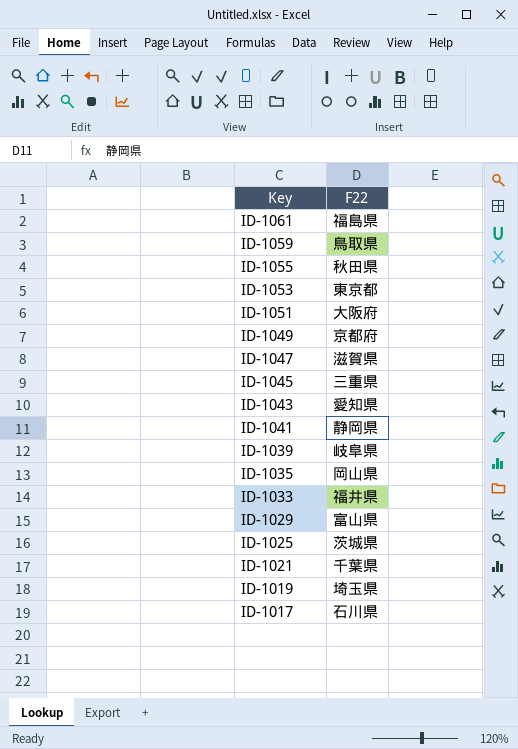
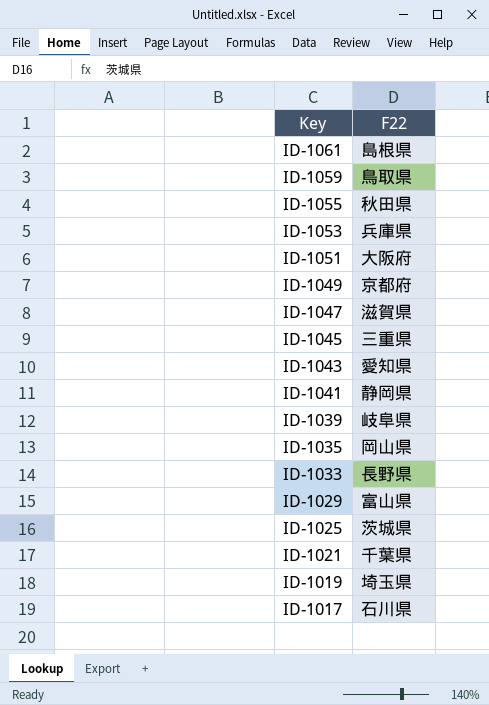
ID-1061 | F22: 福島県 -> 島根県
ID-1053 | F22: 東京都 -> 兵庫県
ID-1033 | F22: 福井県 -> 長野県

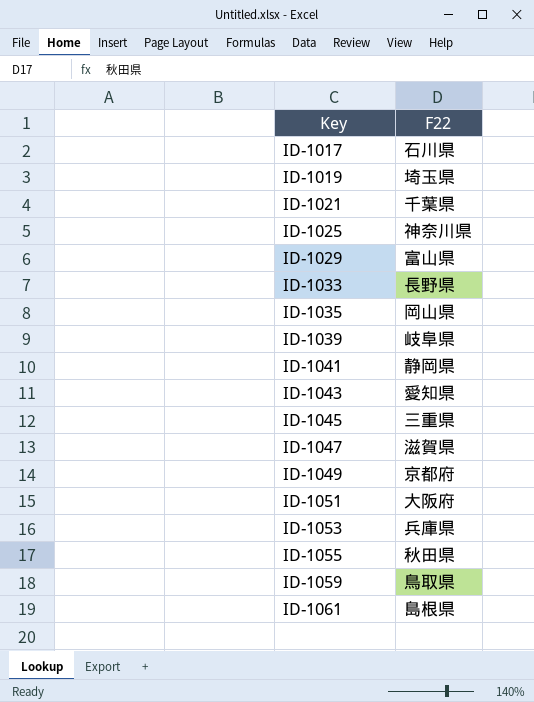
row order: Key descending -> Key ascending
ID-1025 | F22: 茨城県 -> 神奈川県

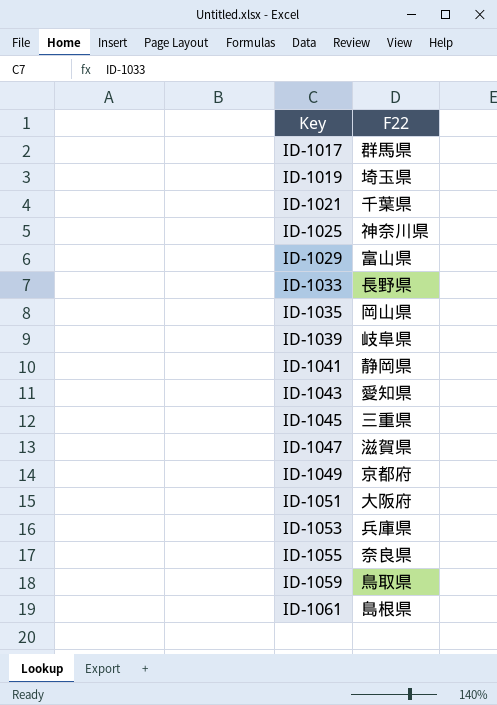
ID-1017 | F22: 石川県 -> 群馬県
ID-1055 | F22: 秋田県 -> 奈良県

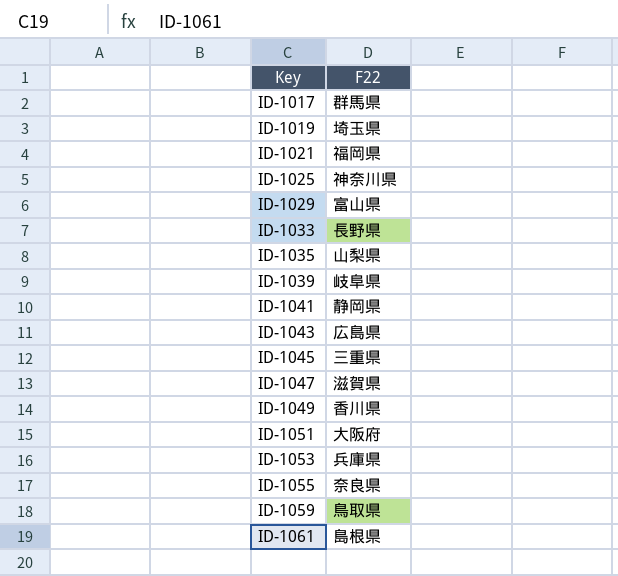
ID-1021 | F22: 千葉県 -> 福岡県
ID-1035 | F22: 岡山県 -> 山梨県
ID-1043 | F22: 愛知県 -> 広島県
ID-1049 | F22: 京都府 -> 香川県

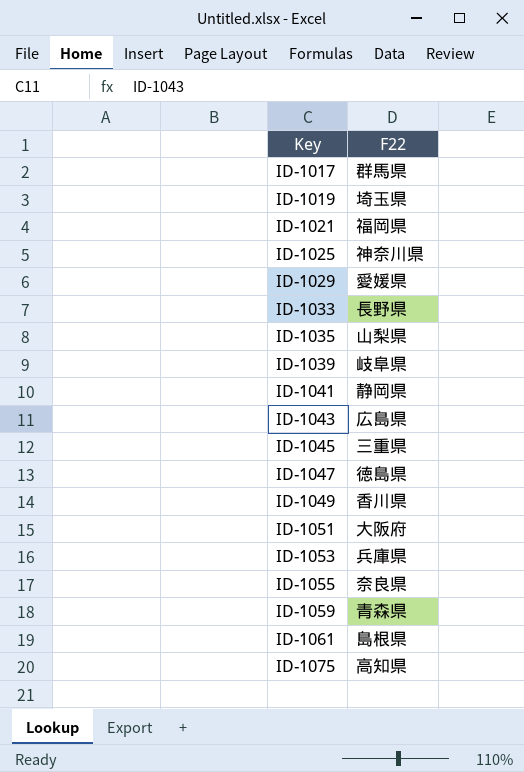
ID-1029 | F22: 富山県 -> 愛媛県
ID-1047 | F22: 滋賀県 -> 徳島県
ID-1059 | F22: 鳥取県 -> 青森県
row ID-1075: none -> 高知県

